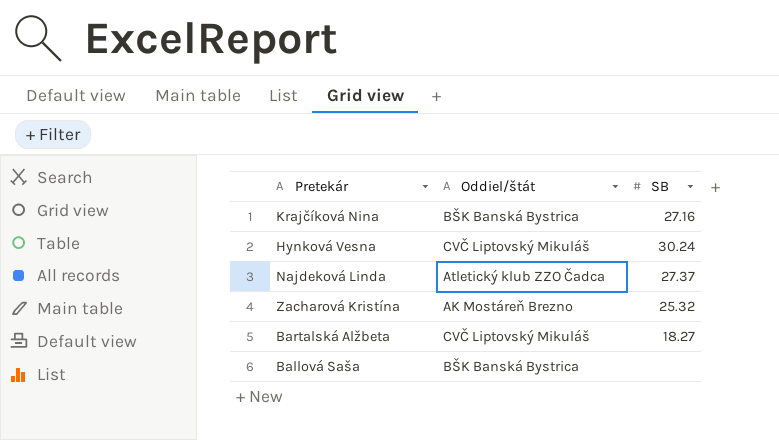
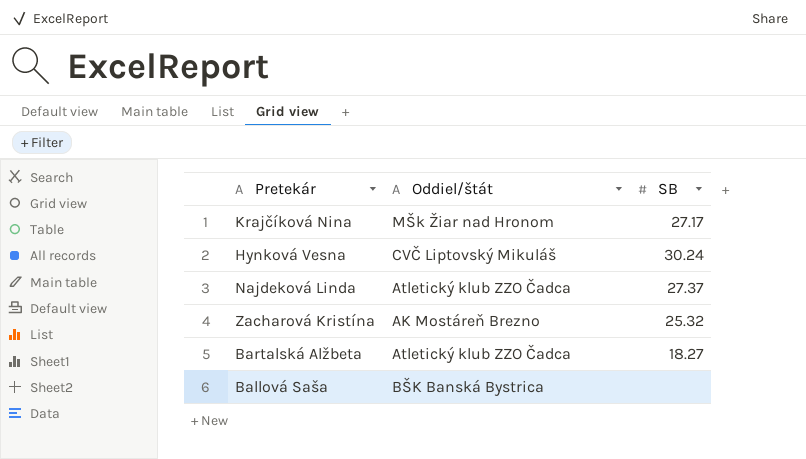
Krajčíková Nina | Oddiel/štát: BŠK Banská Bystrica -> MŠk Žiar nad Hronom
Krajčíková Nina | SB: 27.16 -> 27.17
Bartalská Alžbeta | Oddiel/štát: CVČ Liptovský Mikuláš -> Atletický klub ZZO Čadca

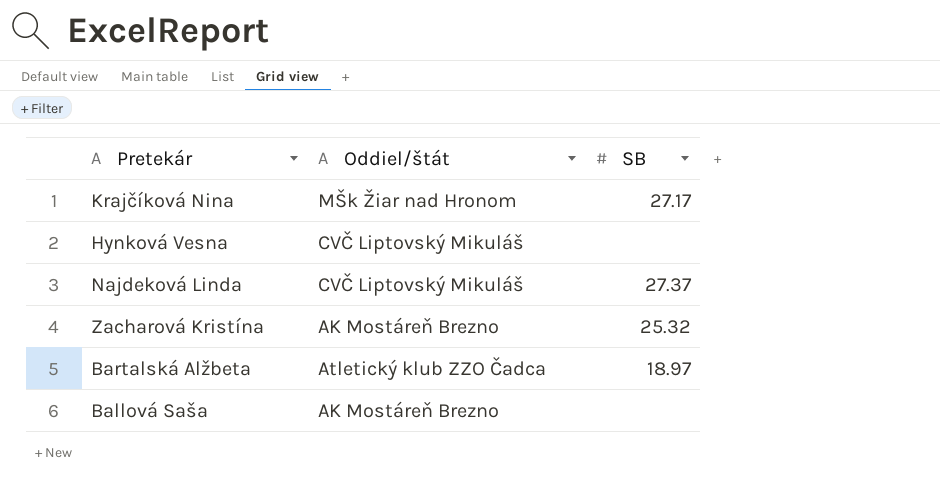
Hynková Vesna | SB: 30.24 -> none
Najdeková Linda | Oddiel/štát: Atletický klub ZZO Čadca -> CVČ Liptovský Mikuláš
Bartalská Alžbeta | SB: 18.27 -> 18.97
Ballová Saša | Oddiel/štát: BŠK Banská Bystrica -> AK Mostáreň Brezno

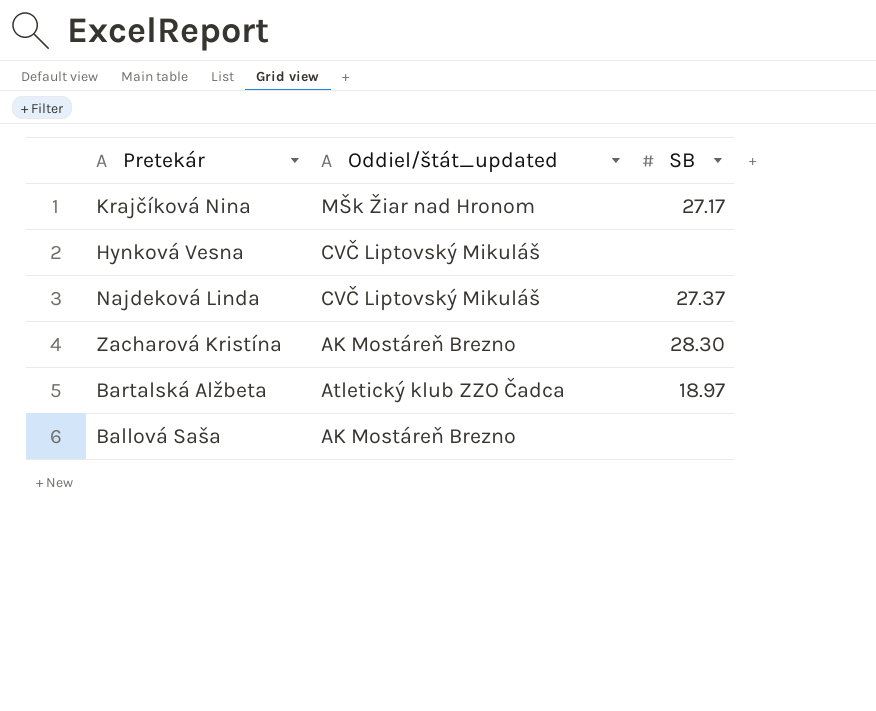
column name: Oddiel/štát -> Oddiel/štát_updated
Zacharová Kristína | SB: 25.32 -> 28.30

